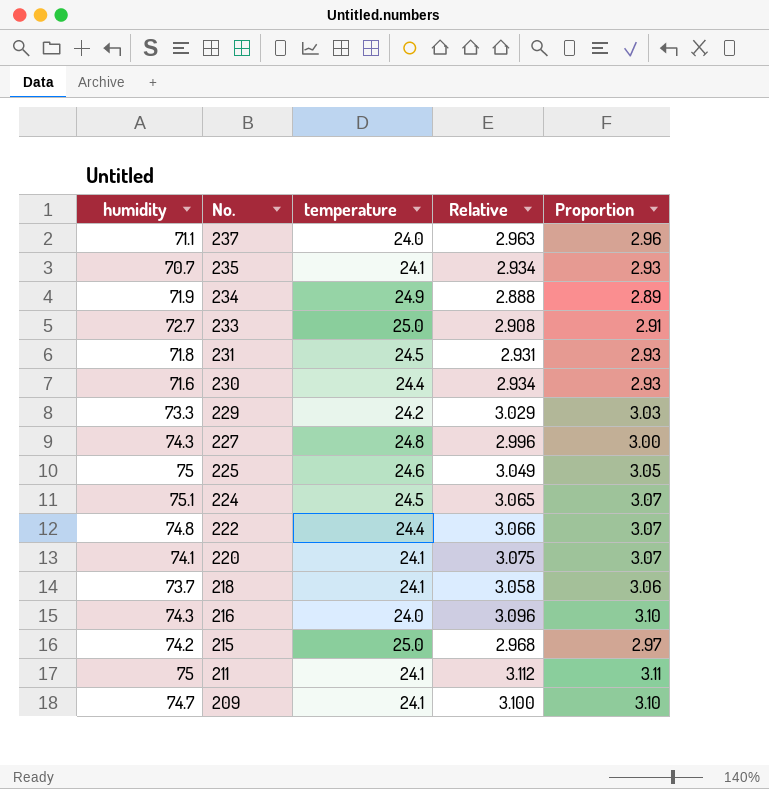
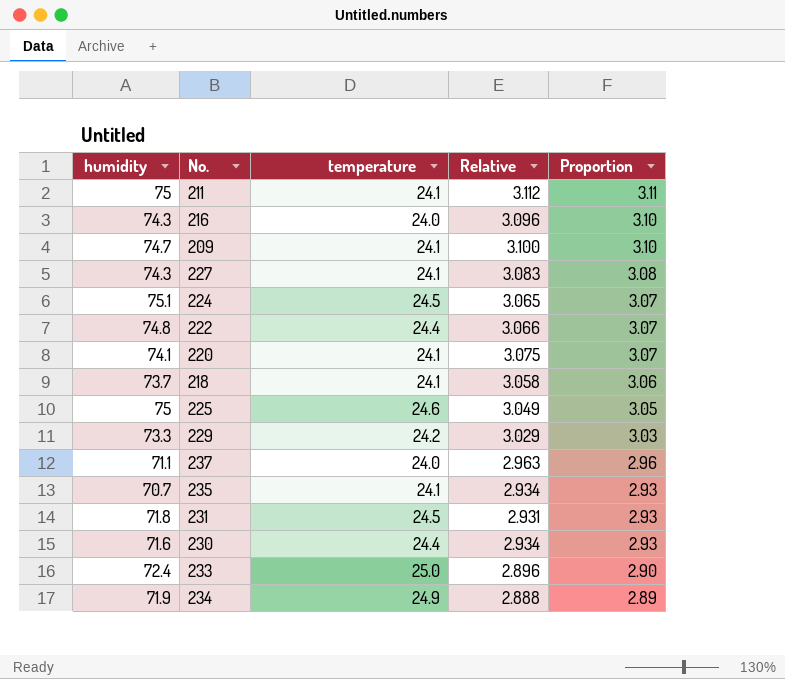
row order: No. descending -> Proportion descending
row 215: 74.2 | 25.0 | 2.968 | 2.97 -> none
227 | temperature: 24.8 -> 24.1
227 | Relative: 2.996 -> 3.083
227 | Proportion: 3.00 -> 3.08
233 | humidity: 72.7 -> 72.4
233 | Relative: 2.908 -> 2.896
233 | Proportion: 2.91 -> 2.90

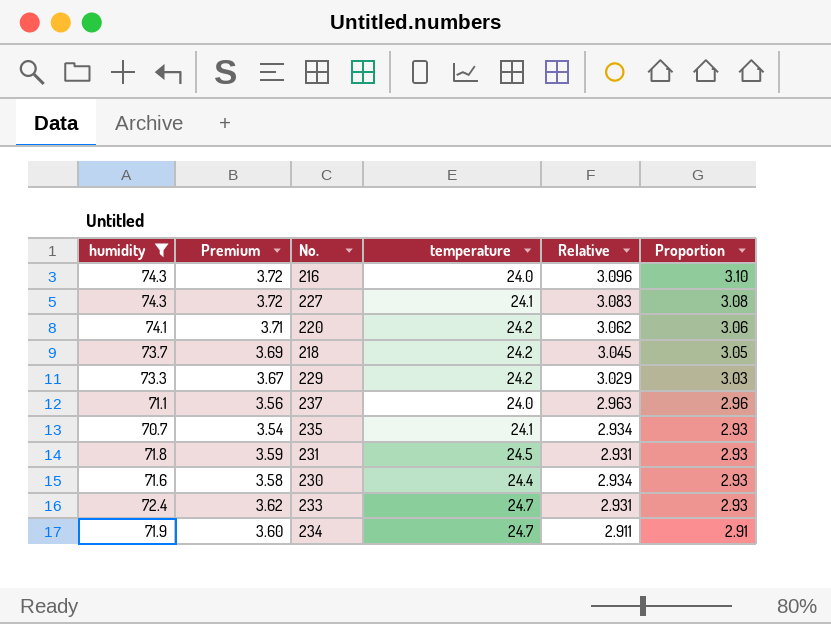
filter: none -> humidity <= 74.3
column Premium | formula: none -> [humidity] * 0.05
220 | temperature: 24.1 -> 24.2
220 | Relative: 3.075 -> 3.062
220 | Proportion: 3.07 -> 3.06
218 | temperature: 24.1 -> 24.2
218 | Relative: 3.058 -> 3.045
218 | Proportion: 3.06 -> 3.05
233 | temperature: 25.0 -> 24.7
233 | Relative: 2.896 -> 2.931
233 | Proportion: 2.90 -> 2.93
234 | temperature: 24.9 -> 24.7
234 | Relative: 2.888 -> 2.911
234 | Proportion: 2.89 -> 2.91

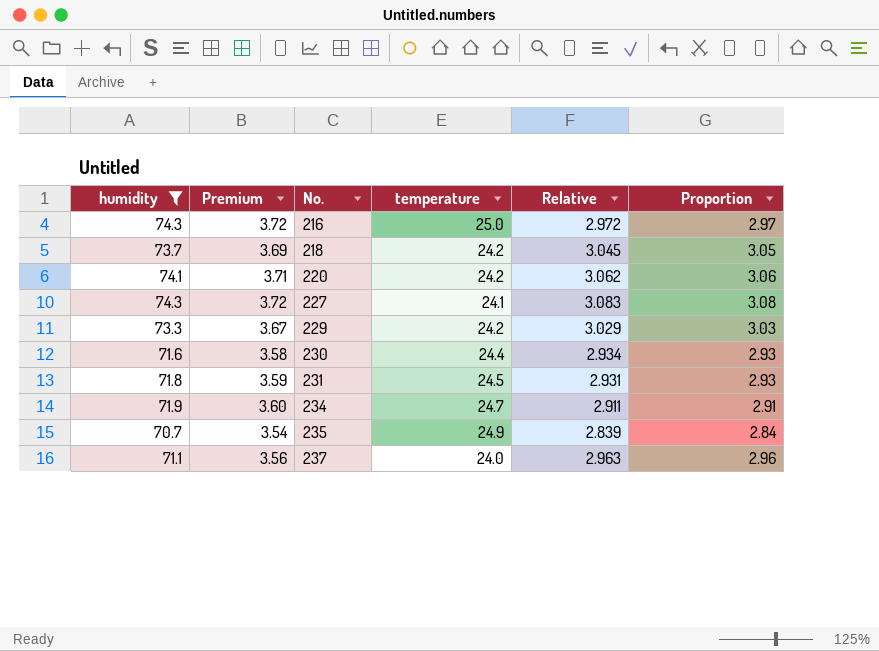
row order: Proportion descending -> No. ascending
row 233: 72.4 | 3.62 | 24.7 | 2.931 | 2.93 -> none
216 | temperature: 24.0 -> 25.0
216 | Relative: 3.096 -> 2.972
216 | Proportion: 3.10 -> 2.97
235 | temperature: 24.1 -> 24.9
235 | Relative: 2.934 -> 2.839
235 | Proportion: 2.93 -> 2.84

